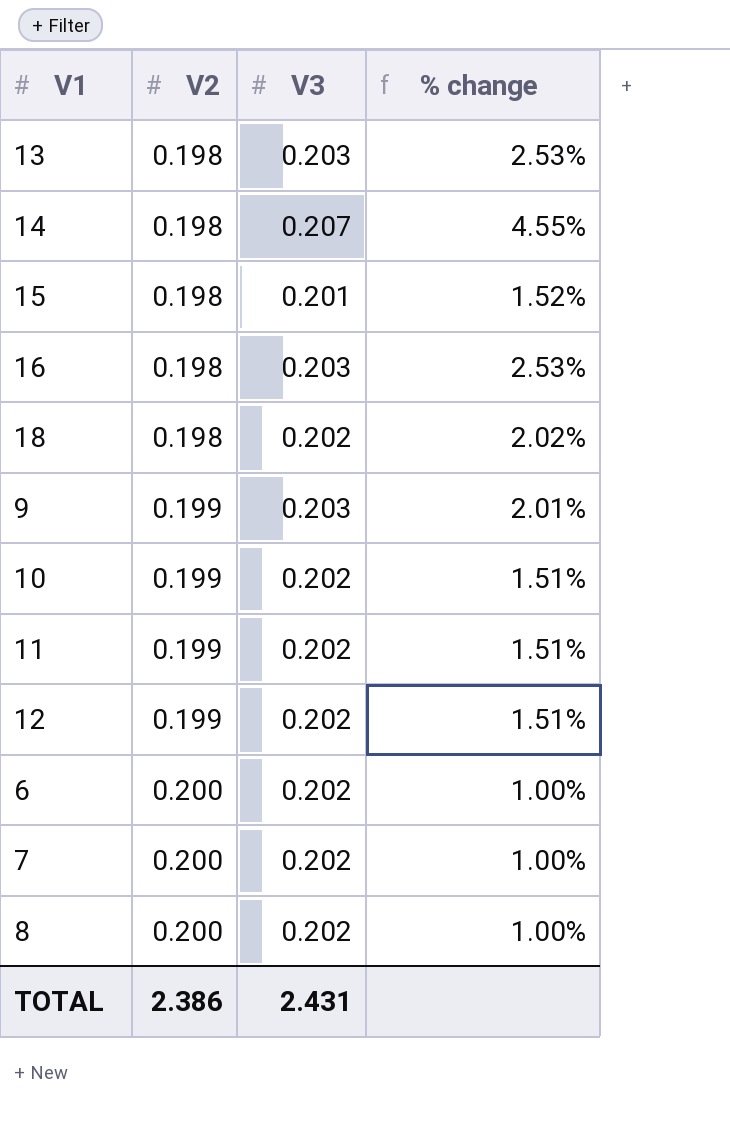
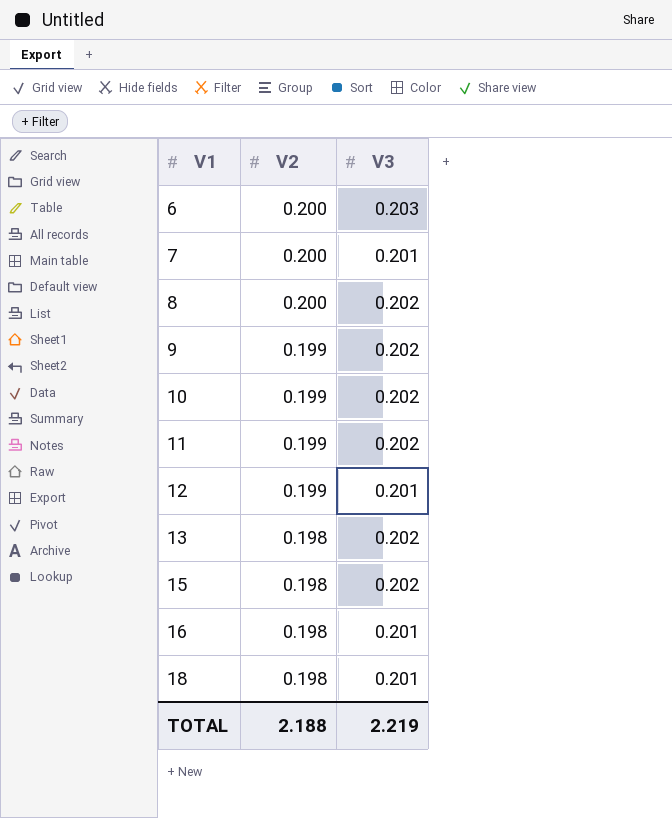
row order: V2 ascending -> V1 ascending
column % change | formula: ([V3] - [V2]) / [V2] -> none
row 14: 0.198 | 0.207 | 4.55% -> none
6 | V3: 0.202 -> 0.203
7 | V3: 0.202 -> 0.201
9 | V3: 0.203 -> 0.202
12 | V3: 0.202 -> 0.201
13 | V3: 0.203 -> 0.202
15 | V3: 0.201 -> 0.202
16 | V3: 0.203 -> 0.201
18 | V3: 0.202 -> 0.201
TOTAL | V2: 2.386 -> 2.188
TOTAL | V3: 2.431 -> 2.219

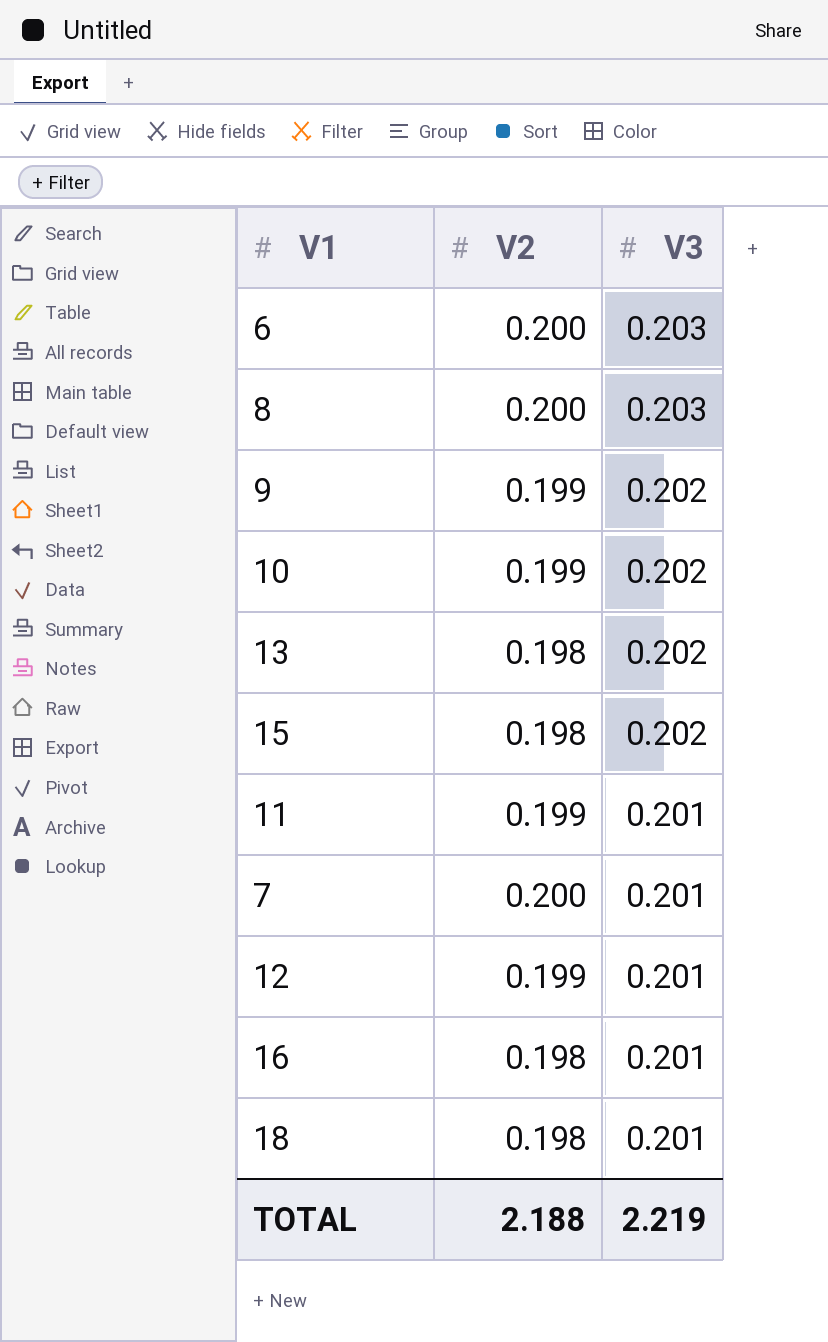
row order: V1 ascending -> V3 descending
8 | V3: 0.202 -> 0.203
11 | V3: 0.202 -> 0.201

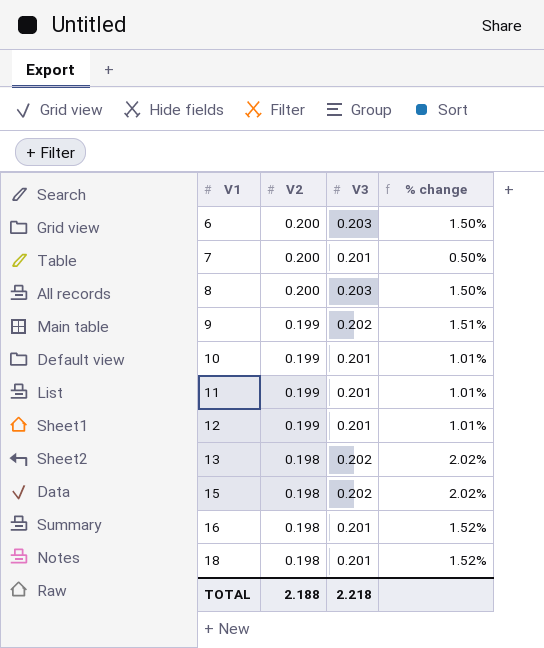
row order: V3 descending -> V1 ascending
column % change | formula: none -> ([V3] - [V2]) / [V2]
10 | V3: 0.202 -> 0.201
TOTAL | V3: 2.219 -> 2.218

